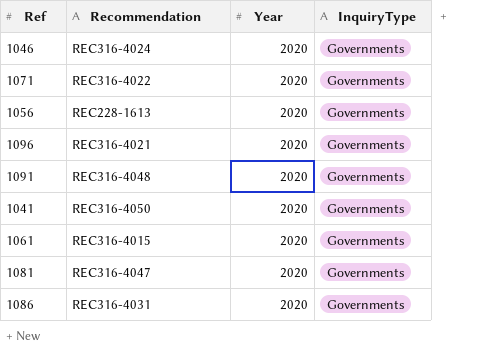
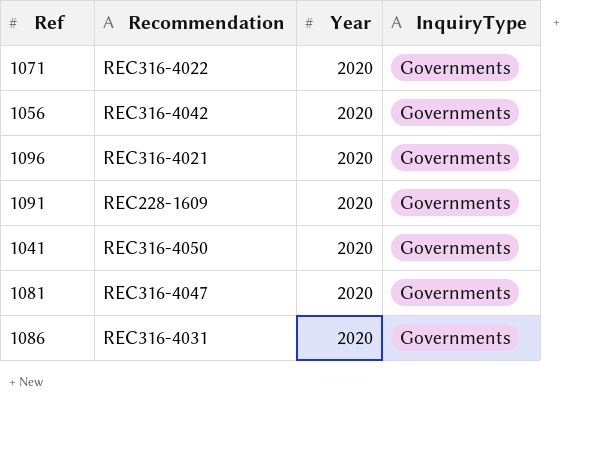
row 1046: REC316-4024 | 2020 | Governments -> none
row 1061: REC316-4015 | 2020 | Governments -> none
1056 | Recommendation: REC228-1613 -> REC316-4042
1091 | Recommendation: REC316-4048 -> REC228-1609

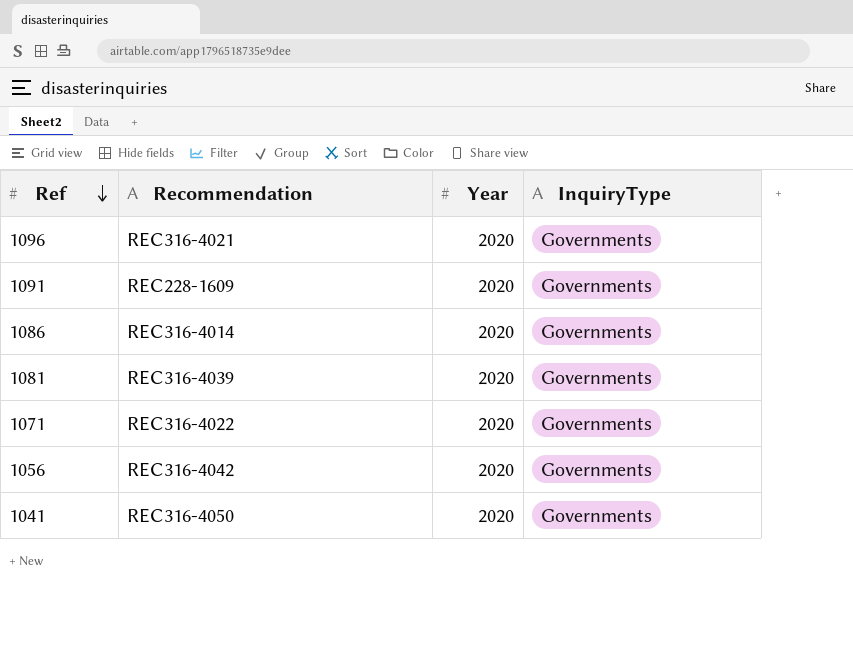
row order: none -> Ref descending
1086 | Recommendation: REC316-4031 -> REC316-4014
1081 | Recommendation: REC316-4047 -> REC316-4039

